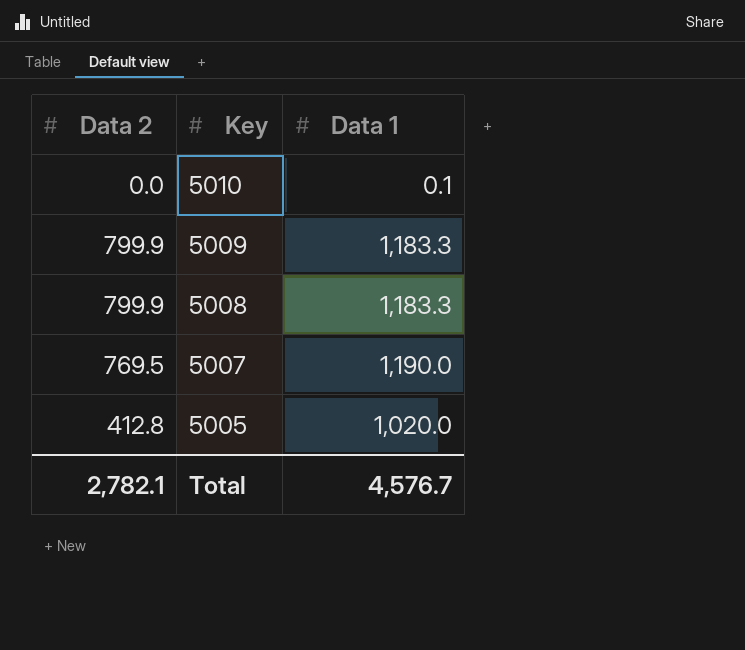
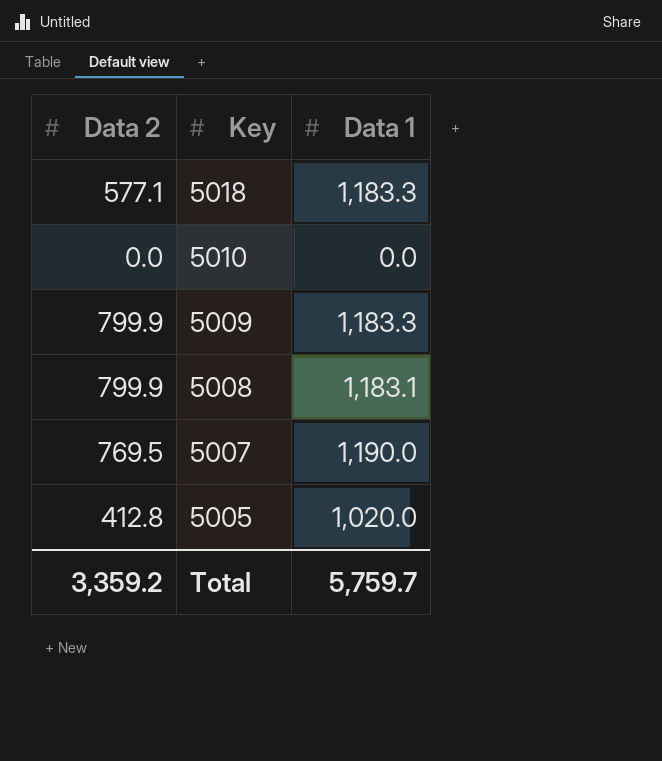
row 5018: none -> 577.1 | 1,183.3
5010 | Data 1: 0.1 -> 0.0
5008 | Data 1: 1,183.3 -> 1,183.1
Total | Data 2: 2,782.1 -> 3,359.2
Total | Data 1: 4,576.7 -> 5,759.7

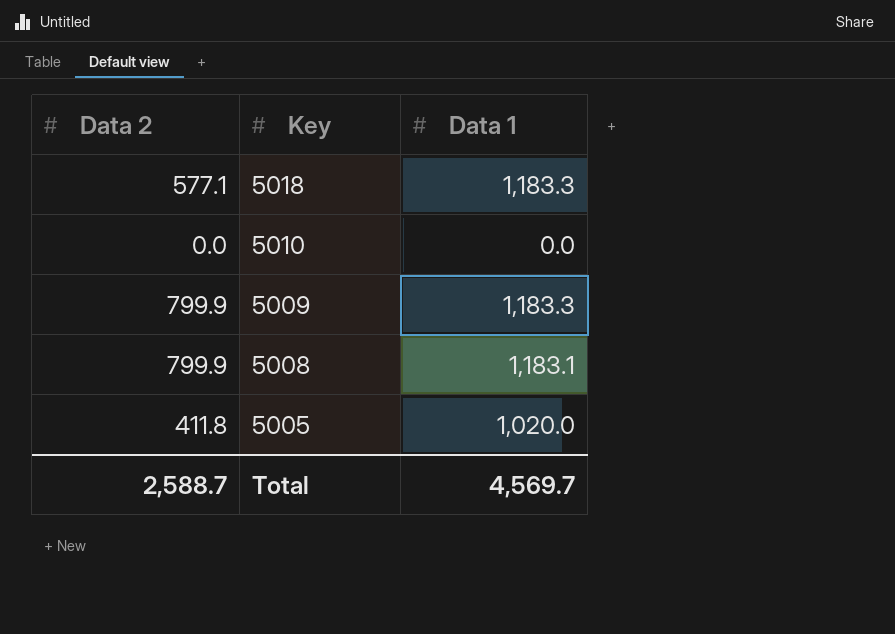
row 5007: 769.5 | 1,190.0 -> none
5005 | Data 2: 412.8 -> 411.8
Total | Data 2: 3,359.2 -> 2,588.7
Total | Data 1: 5,759.7 -> 4,569.7

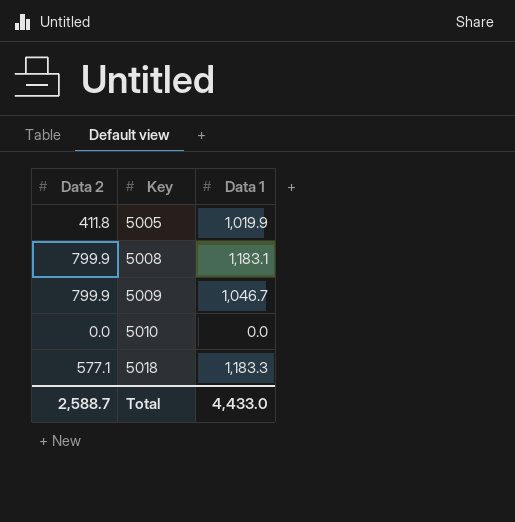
row order: Key descending -> Key ascending
5005 | Data 1: 1,020.0 -> 1,019.9
5009 | Data 1: 1,183.3 -> 1,046.7
Total | Data 1: 4,569.7 -> 4,433.0

